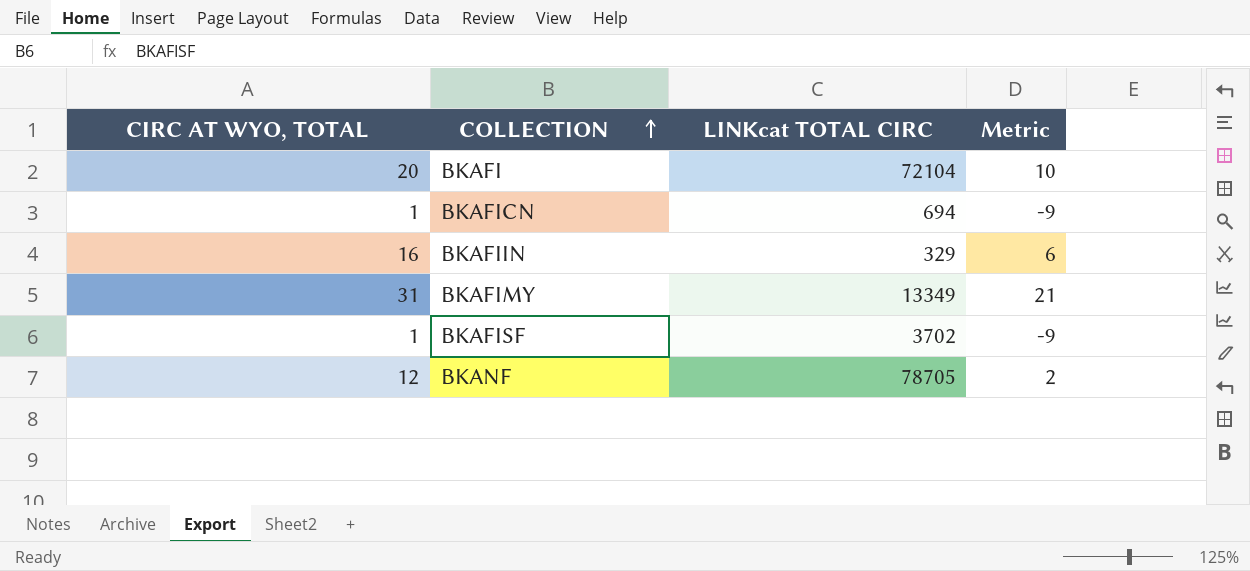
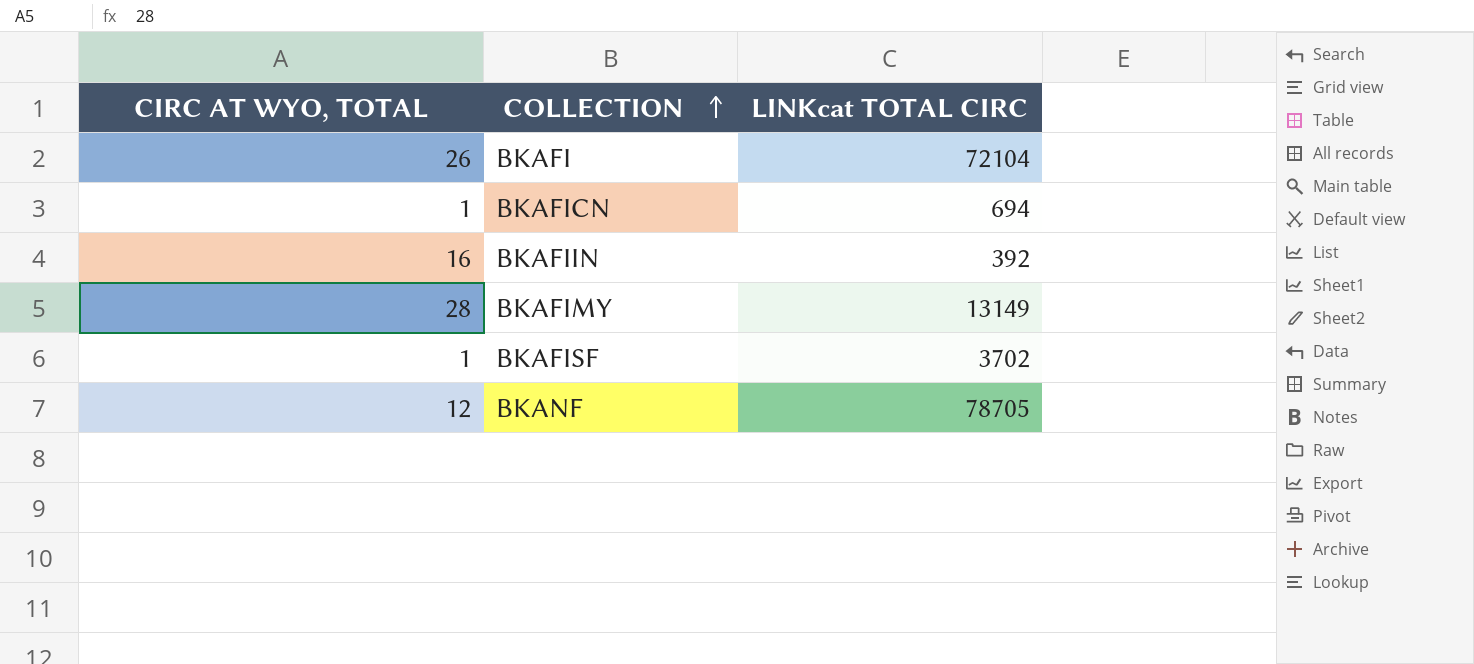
column Metric | formula: [CIRC AT WYO, TOTAL] - 10 -> none
BKAFI | CIRC AT WYO, TOTAL: 20 -> 26
BKAFIIN | LINKcat TOTAL CIRC: 329 -> 392
BKAFIMY | CIRC AT WYO, TOTAL: 31 -> 28
BKAFIMY | LINKcat TOTAL CIRC: 13349 -> 13149

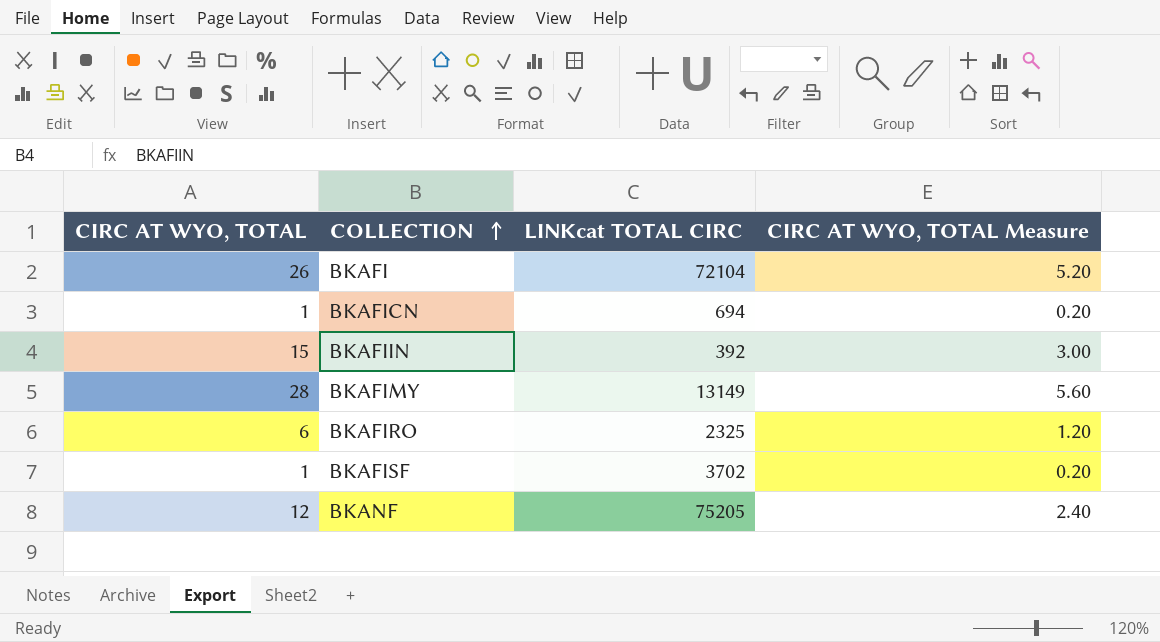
column CIRC AT WYO, TOTAL Measure | formula: none -> [CIRC AT WYO, TOTAL] * 0.2
BKAFIIN | CIRC AT WYO, TOTAL: 16 -> 15
row BKAFIRO: none -> 6 | 2325 | 1.20
BKANF | LINKcat TOTAL CIRC: 78705 -> 75205

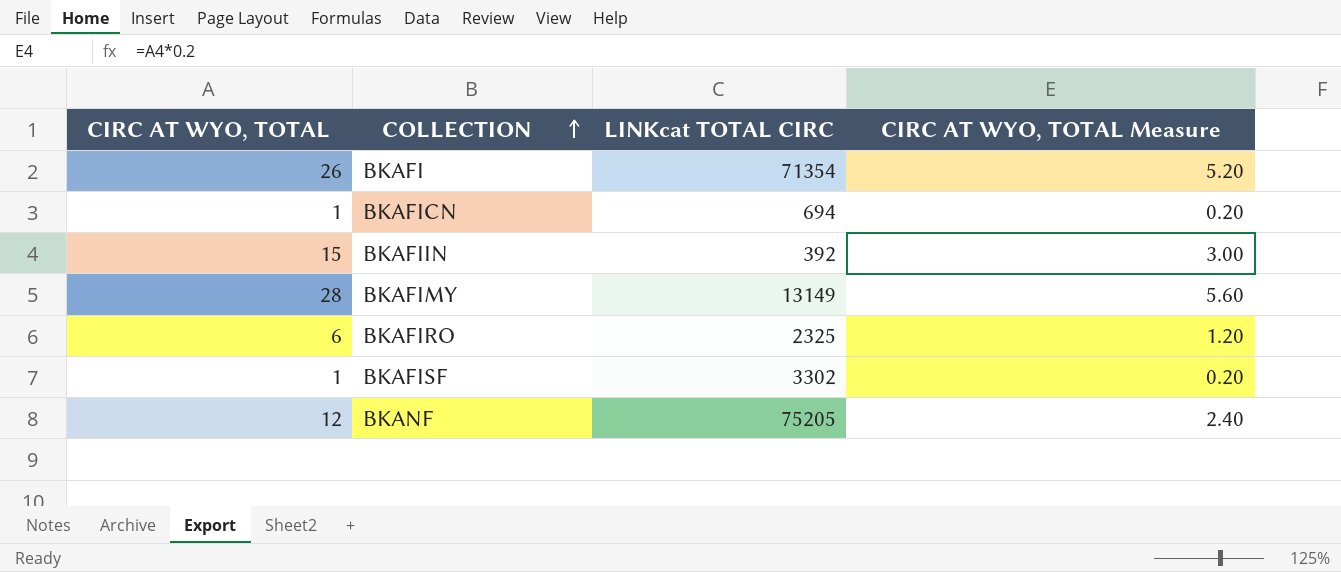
BKAFI | LINKcat TOTAL CIRC: 72104 -> 71354
BKAFISF | LINKcat TOTAL CIRC: 3702 -> 3302

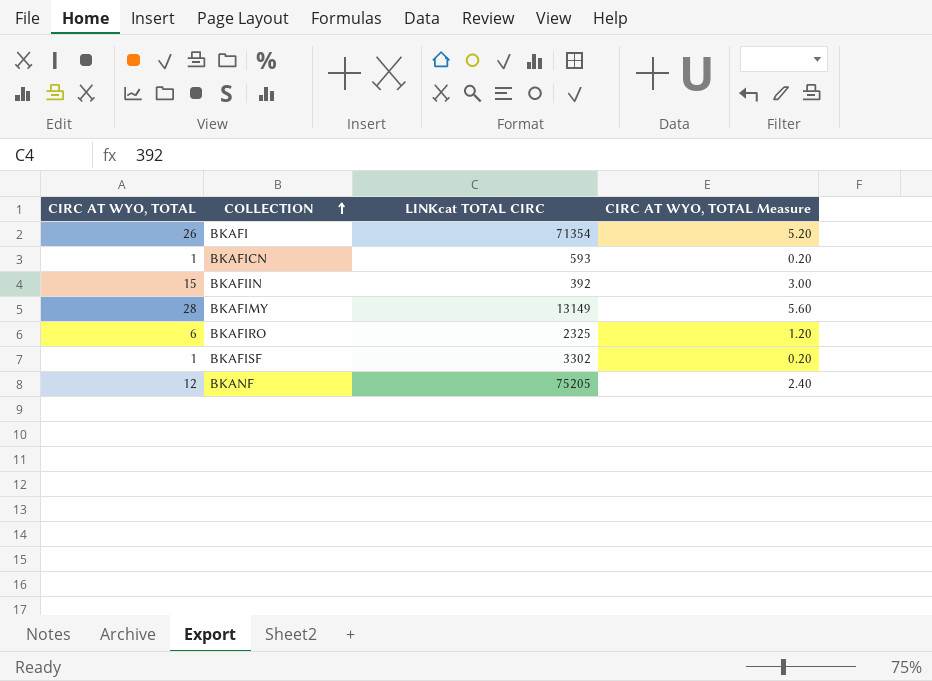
BKAFICN | LINKcat TOTAL CIRC: 694 -> 593

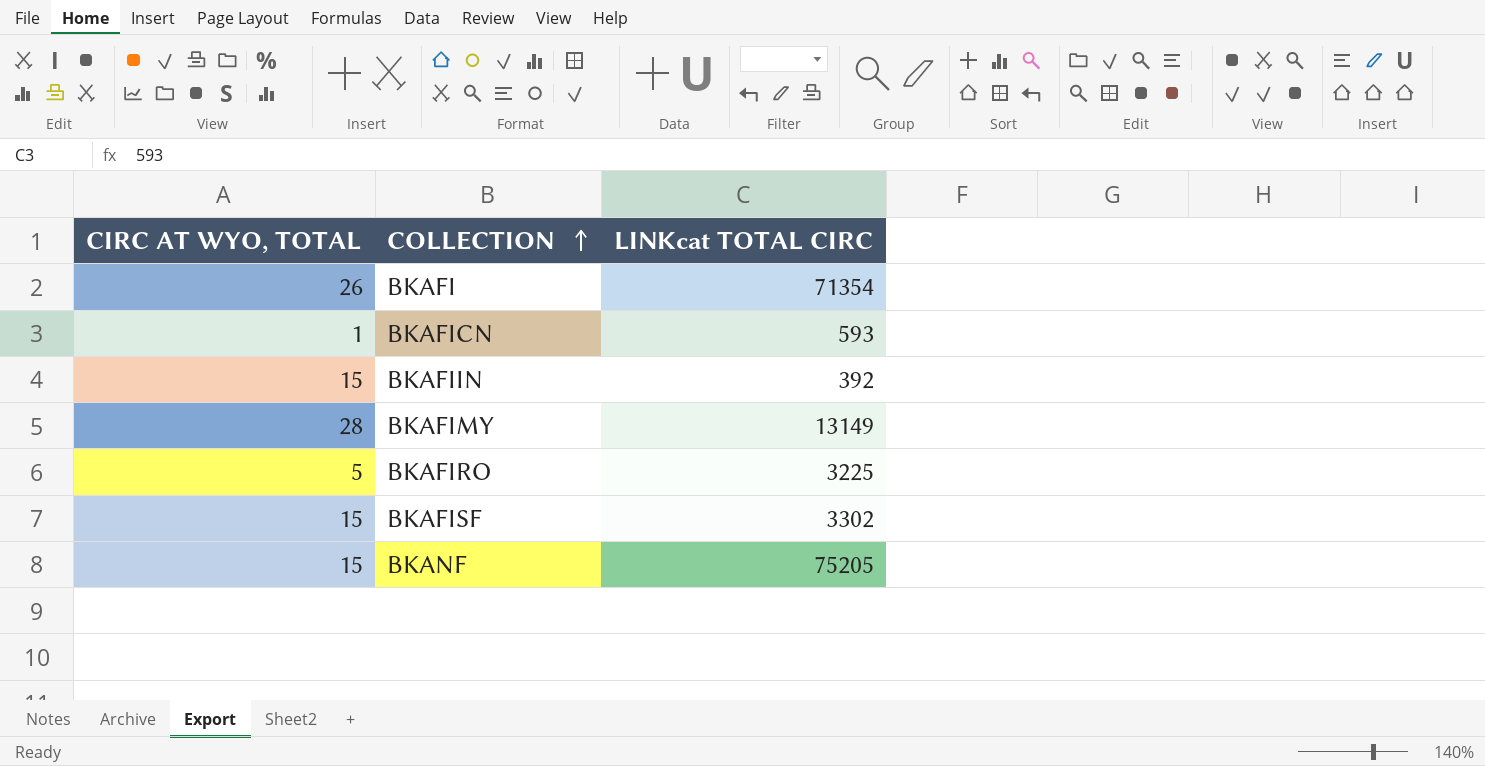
column CIRC AT WYO, TOTAL Measure | formula: [CIRC AT WYO, TOTAL] * 0.2 -> none
BKAFIRO | CIRC AT WYO, TOTAL: 6 -> 5
BKAFIRO | LINKcat TOTAL CIRC: 2325 -> 3225
BKAFISF | CIRC AT WYO, TOTAL: 1 -> 15
BKANF | CIRC AT WYO, TOTAL: 12 -> 15

